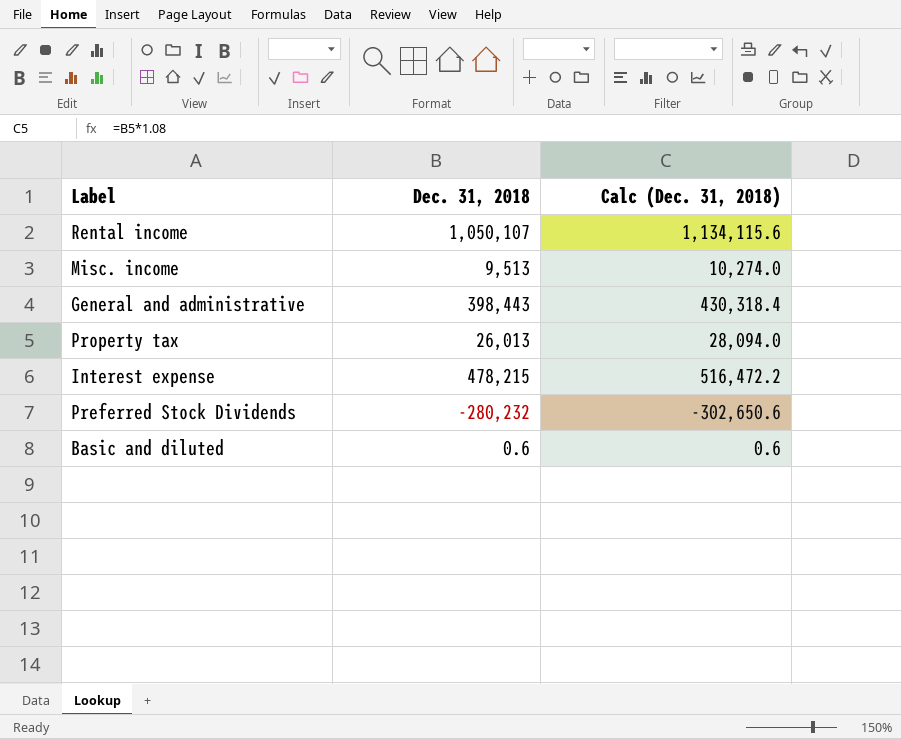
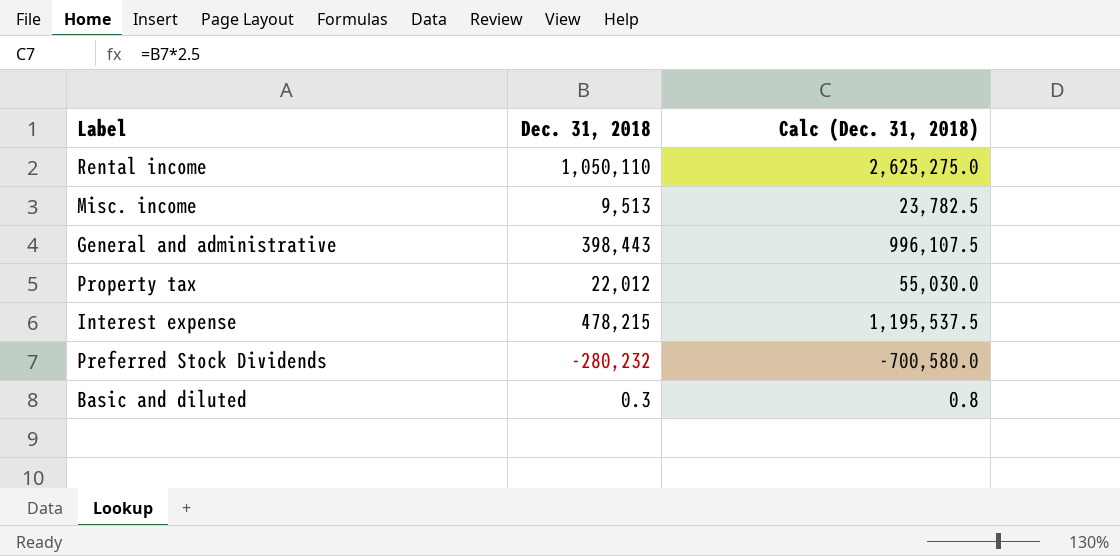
column Calc (Dec. 31, 2018) | formula: [Dec. 31, 2018] * 1.08 -> [Dec. 31, 2018] * 2.5
Rental income | Dec. 31, 2018: 1,050,107 -> 1,050,110
Property tax | Dec. 31, 2018: 26,013 -> 22,012
Basic and diluted | Dec. 31, 2018: 0.6 -> 0.3

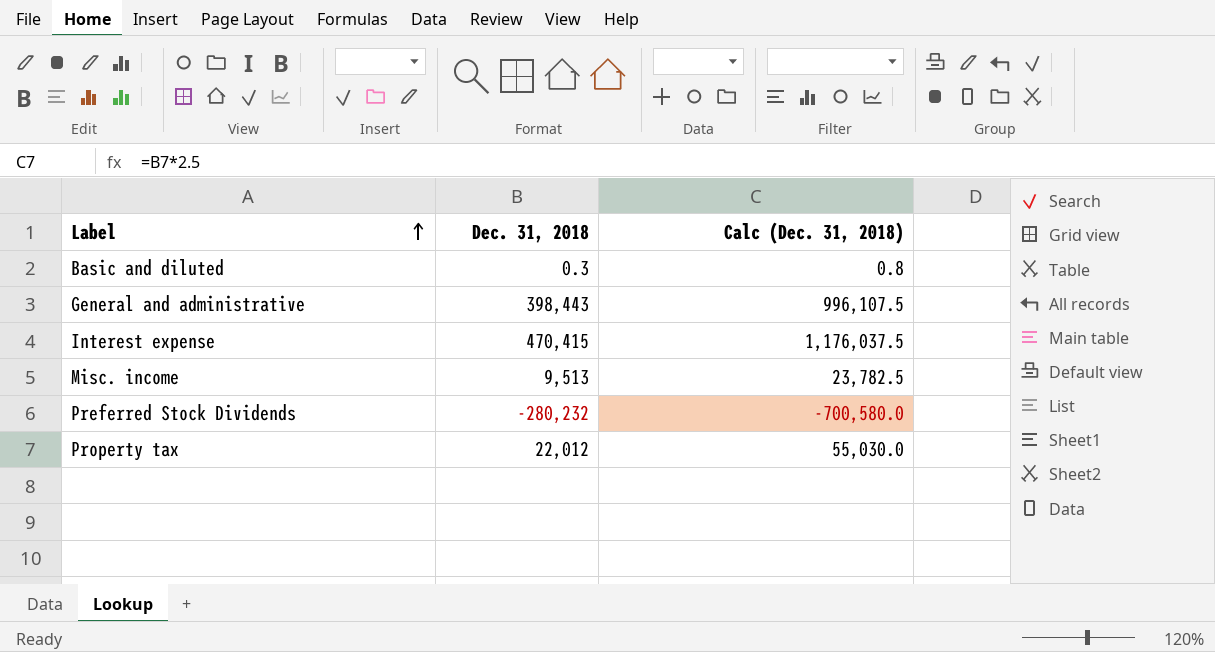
row order: none -> Label ascending
row Rental income: 1,050,110 | 2,625,275.0 -> none
Interest expense | Dec. 31, 2018: 478,215 -> 470,415
Interest expense | Calc (Dec. 31, 2018): 1,195,537.5 -> 1,176,037.5

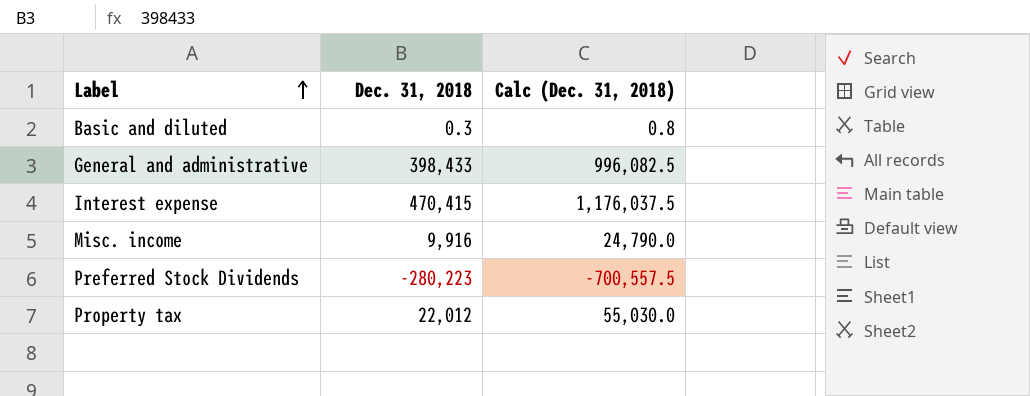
General and administrative | Dec. 31, 2018: 398,443 -> 398,433
General and administrative | Calc (Dec. 31, 2018): 996,107.5 -> 996,082.5
Misc. income | Dec. 31, 2018: 9,513 -> 9,916
Misc. income | Calc (Dec. 31, 2018): 23,782.5 -> 24,790.0
Preferred Stock Dividends | Dec. 31, 2018: -280,232 -> -280,223
Preferred Stock Dividends | Calc (Dec. 31, 2018): -700,580.0 -> -700,557.5

